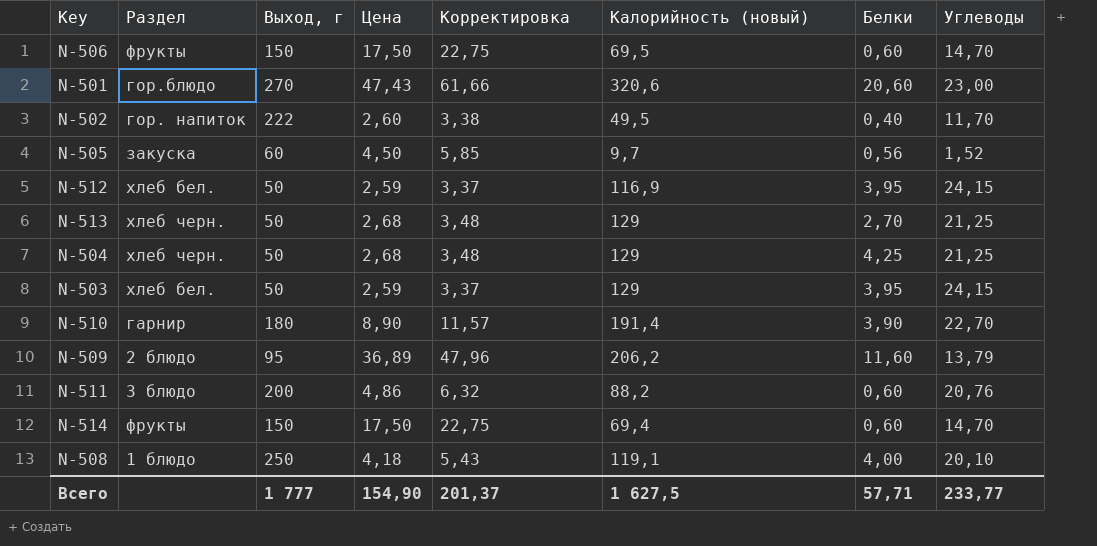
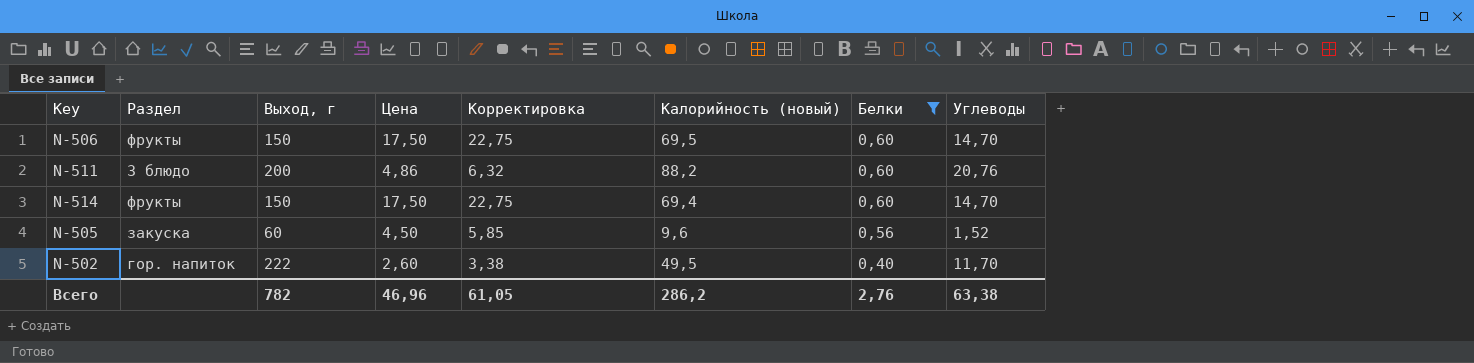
filter: none -> Белки <= 0,60
row order: none -> Белки descending
N-505 | Калорийность (новый): 9,7 -> 9,6
Всего | Выход, г: 1 777 -> 782
Всего | Цена: 154,90 -> 46,96
Всего | Корректировка: 201,37 -> 61,05
Всего | Калорийность (новый): 1 627,5 -> 286,2
Всего | Белки: 57,71 -> 2,76
Всего | Углеводы: 233,77 -> 63,38

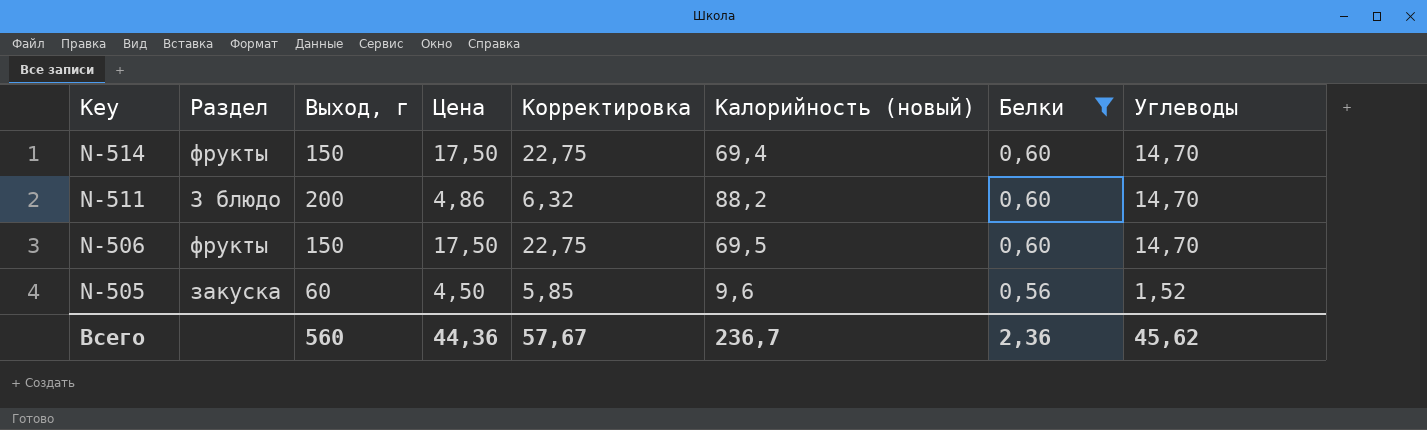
row order: Белки descending -> Key descending
row N-502: гор. напиток | 222 | 2,60 | 3,38 | 49,5 | 0,40 | 11,70 -> none
N-511 | Углеводы: 20,76 -> 14,70
Всего | Выход, г: 782 -> 560
Всего | Цена: 46,96 -> 44,36
Всего | Корректировка: 61,05 -> 57,67
Всего | Калорийность (новый): 286,2 -> 236,7
Всего | Белки: 2,76 -> 2,36
Всего | Углеводы: 63,38 -> 45,62

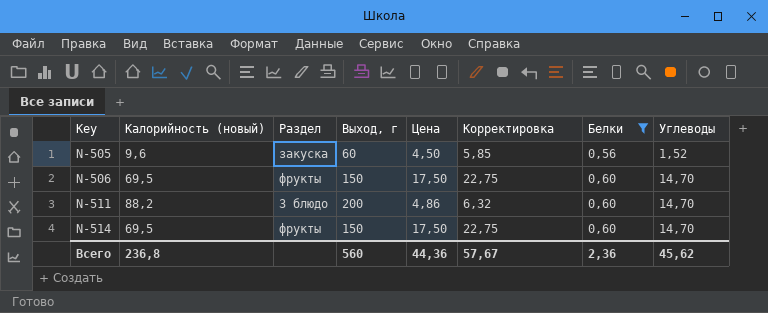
row order: Key descending -> Key ascending
column Калорийность (новый) | position: 6 -> 2
N-514 | Калорийность (новый): 69,4 -> 69,5
Всего | Калорийность (новый): 236,7 -> 236,8

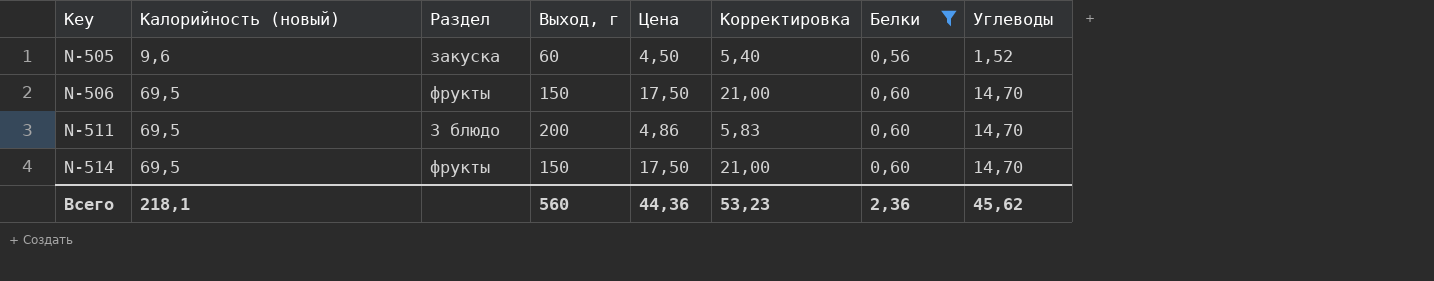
column Корректировка | formula: [Цена] * 1,3 -> [Цена] * 1,2
N-511 | Калорийность (новый): 88,2 -> 69,5
Всего | Калорийность (новый): 236,8 -> 218,1
Всего | Корректировка: 57,67 -> 53,23

